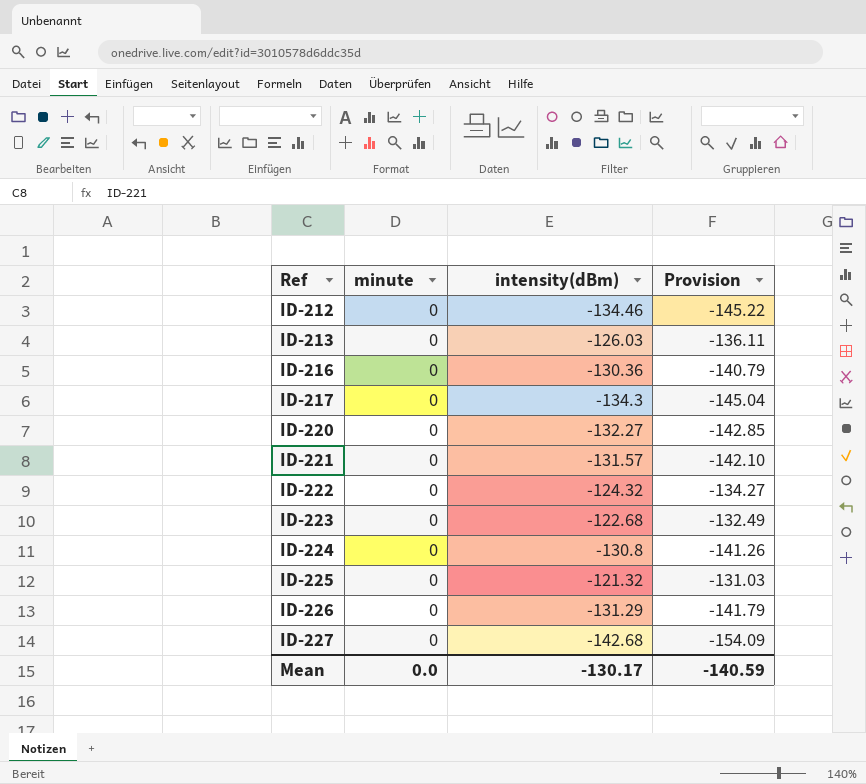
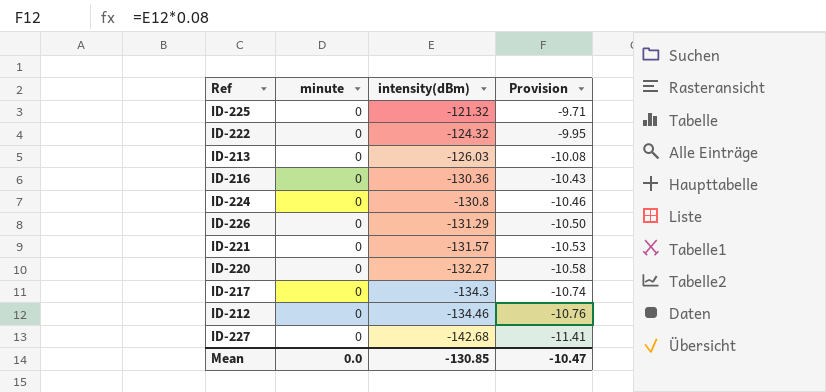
row order: Ref ascending -> intensity(dBm) descending
column Provision | formula: [intensity(dBm)] * 1.08 -> [intensity(dBm)] * 0.08
row ID-223: 0 | -122.68 | -132.49 -> none
Mean | intensity(dBm): -130.17 -> -130.85
Mean | Provision: -140.59 -> -10.47

